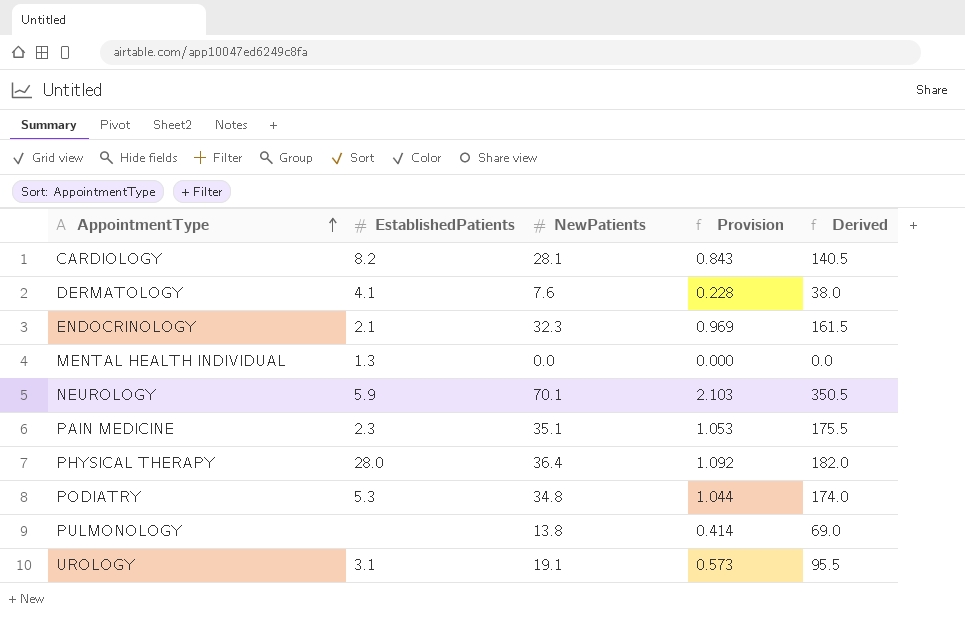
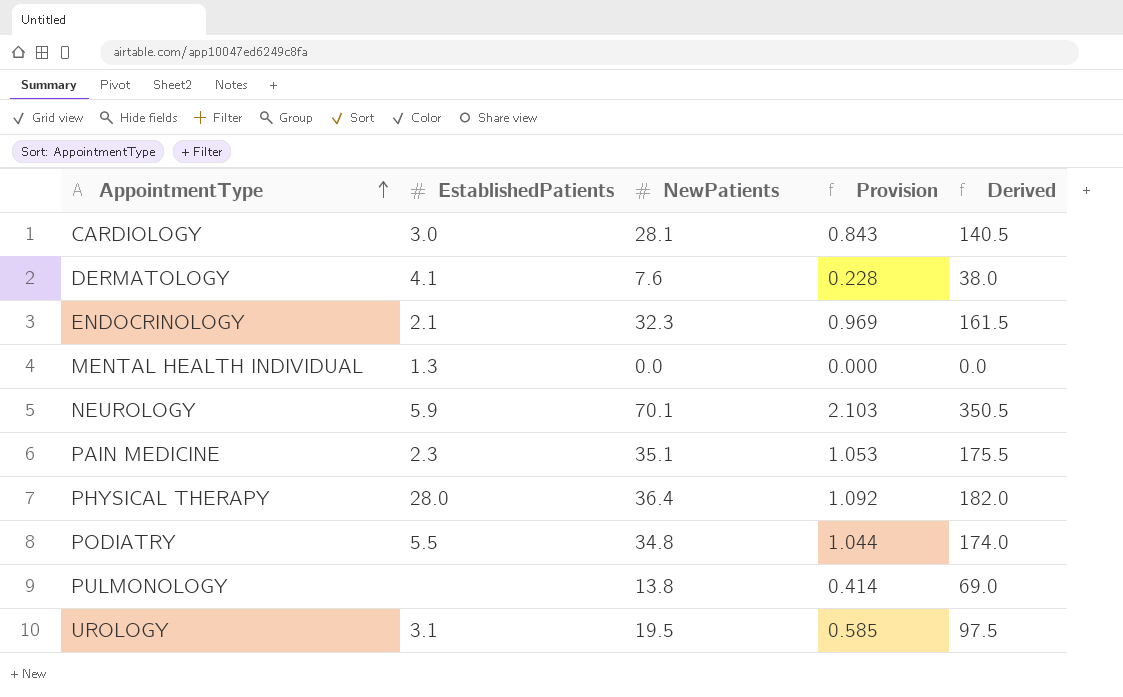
CARDIOLOGY | EstablishedPatients: 8.2 -> 3.0
PODIATRY | EstablishedPatients: 5.3 -> 5.5
UROLOGY | NewPatients: 19.1 -> 19.5
UROLOGY | Provision: 0.573 -> 0.585
UROLOGY | Derived: 95.5 -> 97.5

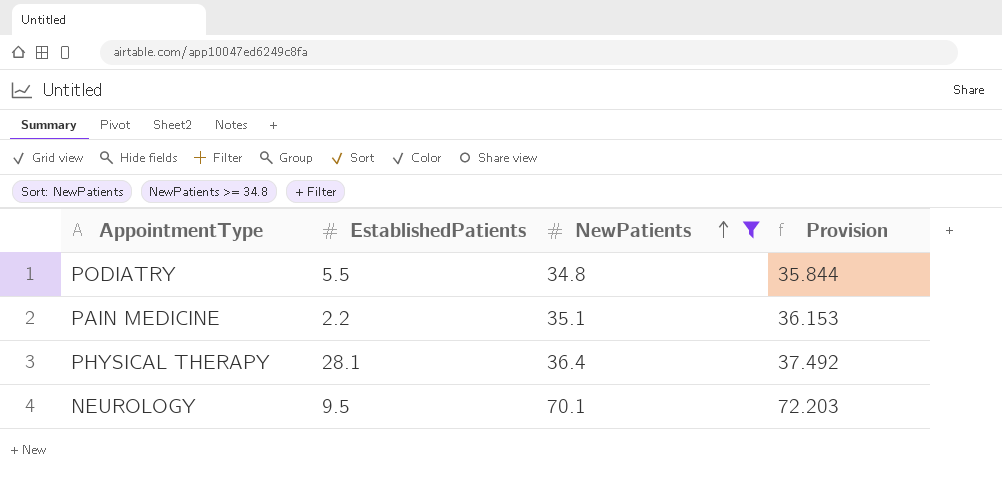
filter: none -> NewPatients >= 34.8
row order: AppointmentType ascending -> NewPatients ascending
column Derived | formula: [NewPatients] * 5 -> none
column Provision | formula: [NewPatients] * 0.03 -> [NewPatients] * 1.03
PAIN MEDICINE | EstablishedPatients: 2.3 -> 2.2
PHYSICAL THERAPY | EstablishedPatients: 28.0 -> 28.1
NEUROLOGY | EstablishedPatients: 5.9 -> 9.5

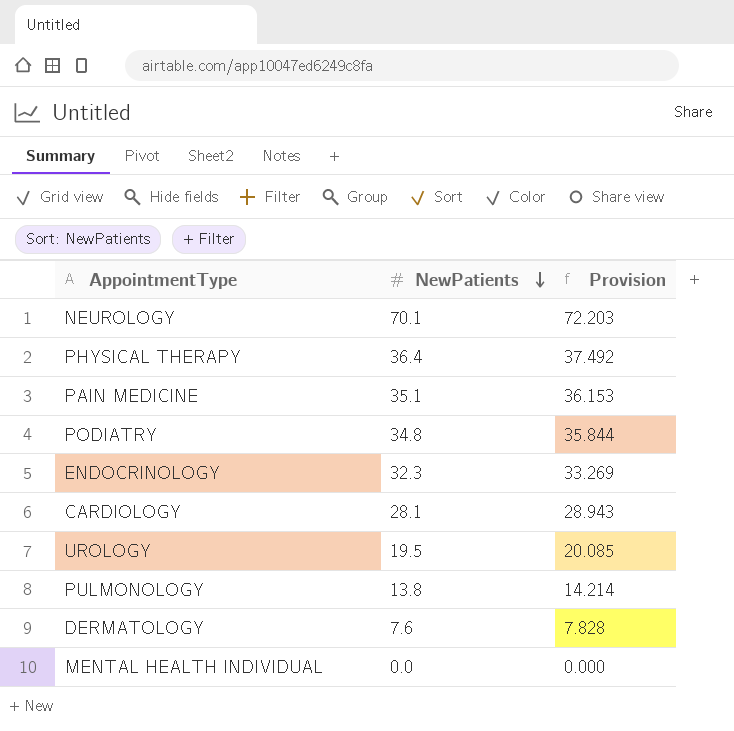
filter: NewPatients >= 34.8 -> none
row order: NewPatients ascending -> NewPatients descending
column EstablishedPatients | position: 2 -> none

